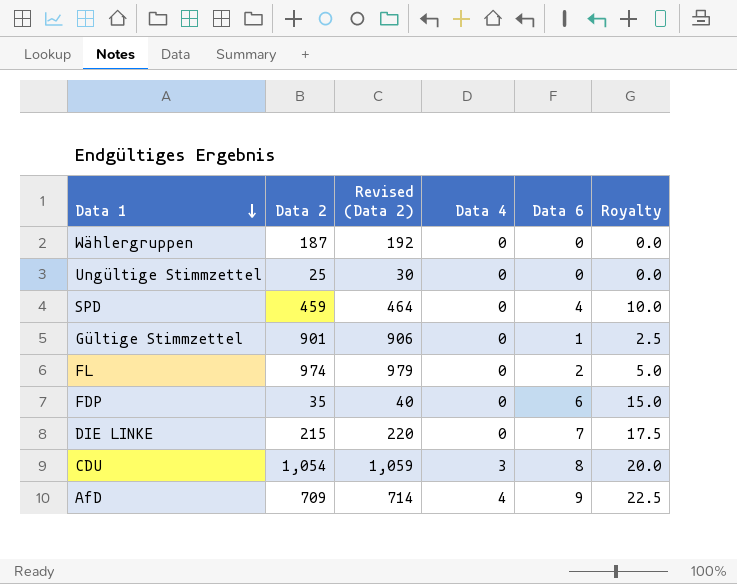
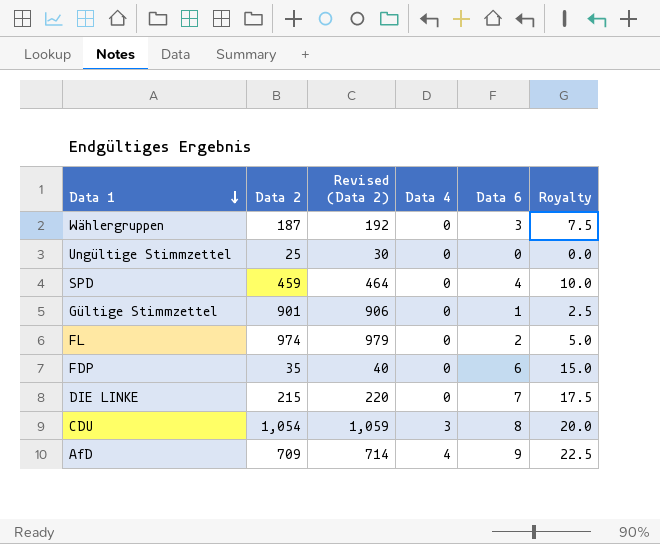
Wählergruppen | Data 6: 0 -> 3
Wählergruppen | Royalty: 0.0 -> 7.5

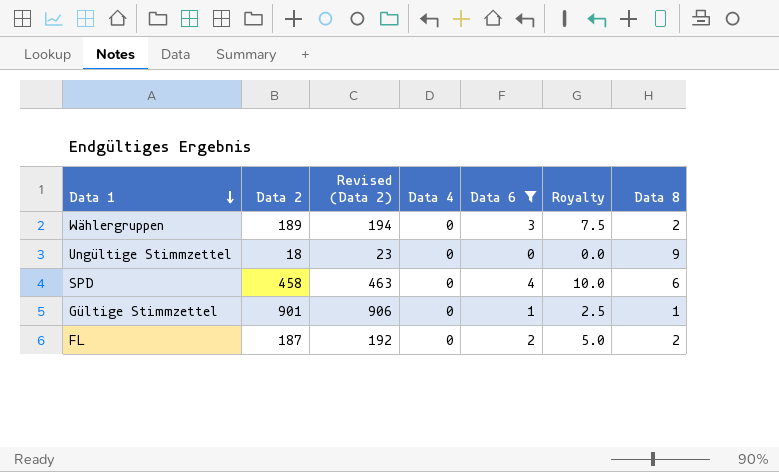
filter: none -> Data 6 <= 4
column Data 8 | position: none -> 7
Wählergruppen | Data 2: 187 -> 189
Wählergruppen | Revised (Data 2): 192 -> 194
Ungültige Stimmzettel | Data 2: 25 -> 18
Ungültige Stimmzettel | Revised (Data 2): 30 -> 23
SPD | Data 2: 459 -> 458
SPD | Revised (Data 2): 464 -> 463
FL | Data 2: 974 -> 187
FL | Revised (Data 2): 979 -> 192

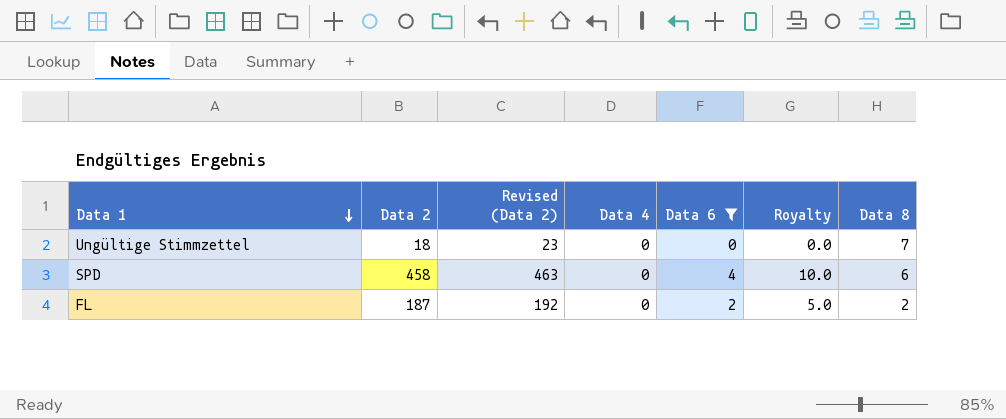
row Wählergruppen: 189 | 194 | 0 | 3 | 7.5 | 2 -> none
row Gültige Stimmzettel: 901 | 906 | 0 | 1 | 2.5 | 1 -> none
Ungültige Stimmzettel | Data 8: 9 -> 7

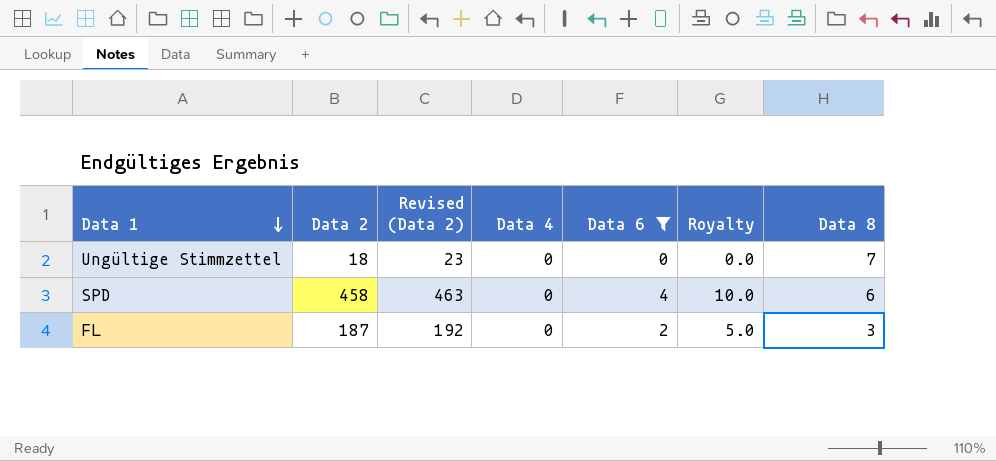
FL | Data 8: 2 -> 3

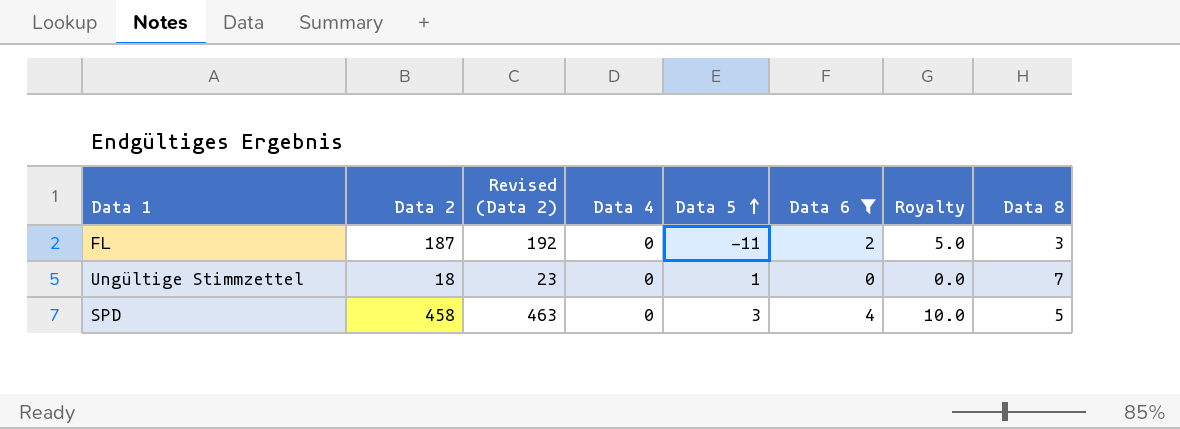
row order: Data 1 descending -> Data 5 ascending
column Data 5 | position: none -> 5
SPD | Data 8: 6 -> 5

